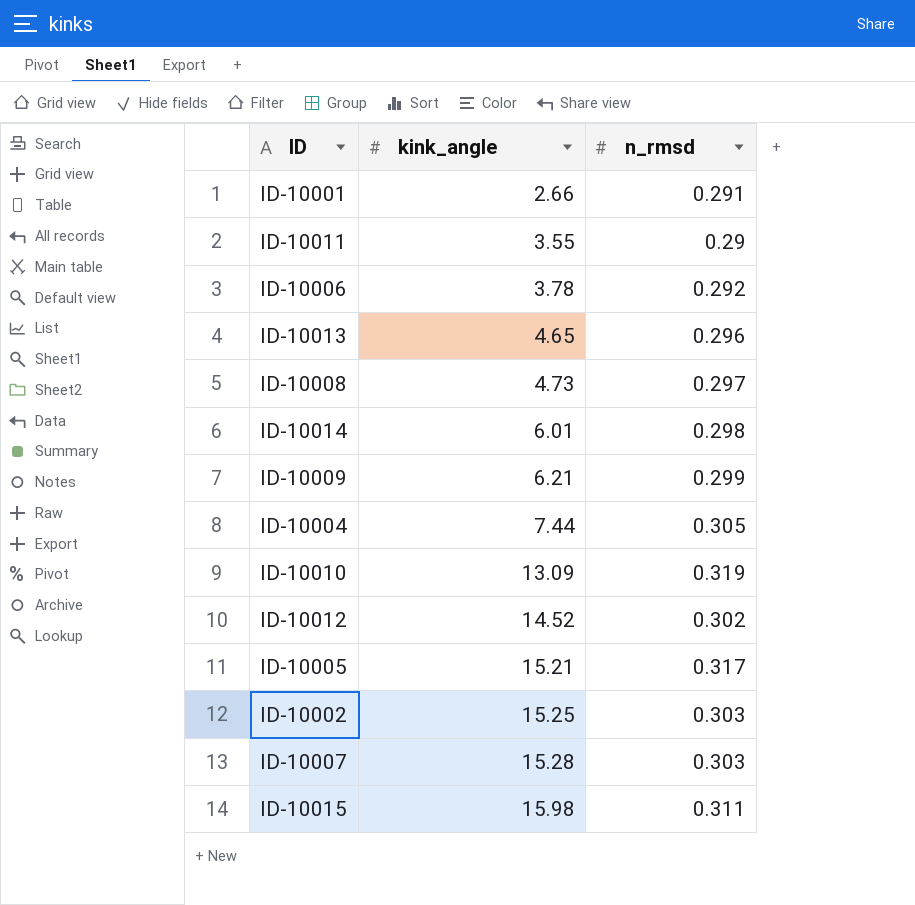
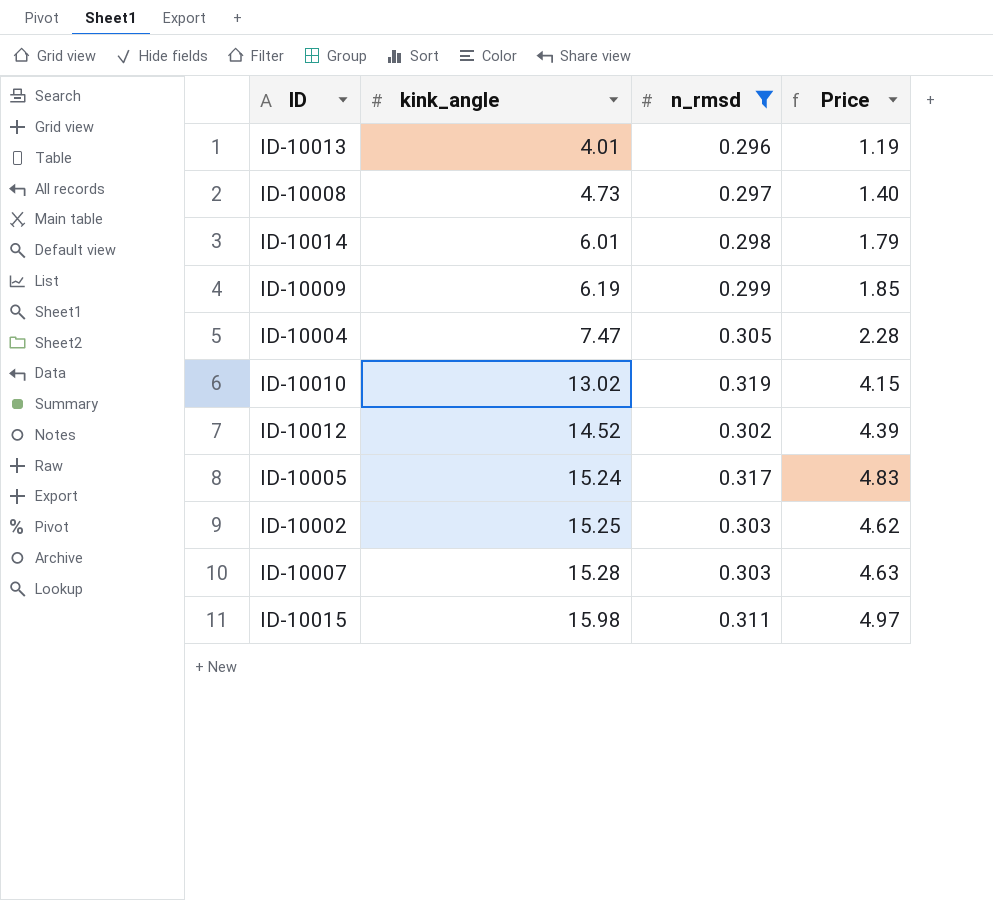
filter: none -> n_rmsd >= 0.296
column Price | formula: none -> [kink_angle] * [n_rmsd]
ID-10013 | kink_angle: 4.65 -> 4.01
ID-10009 | kink_angle: 6.21 -> 6.19
ID-10004 | kink_angle: 7.44 -> 7.47
ID-10010 | kink_angle: 13.09 -> 13.02
ID-10005 | kink_angle: 15.21 -> 15.24

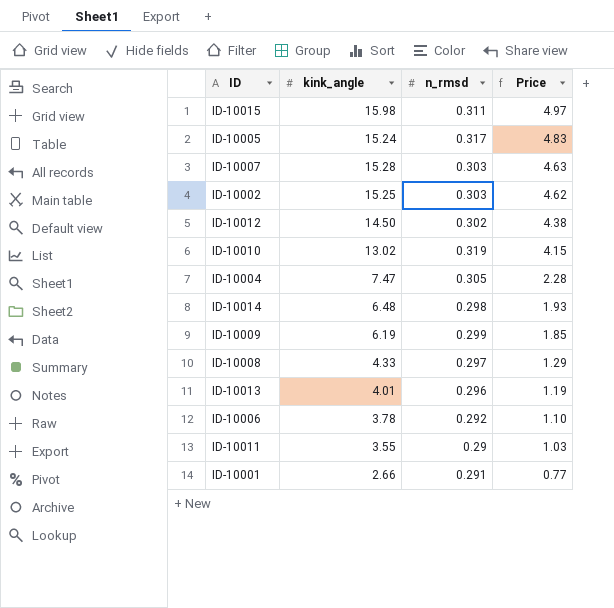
filter: n_rmsd >= 0.296 -> none
row order: kink_angle ascending -> Price descending
ID-10012 | kink_angle: 14.52 -> 14.50
ID-10012 | Price: 4.39 -> 4.38
ID-10014 | kink_angle: 6.01 -> 6.48
ID-10014 | Price: 1.79 -> 1.93
ID-10008 | kink_angle: 4.73 -> 4.33
ID-10008 | Price: 1.40 -> 1.29

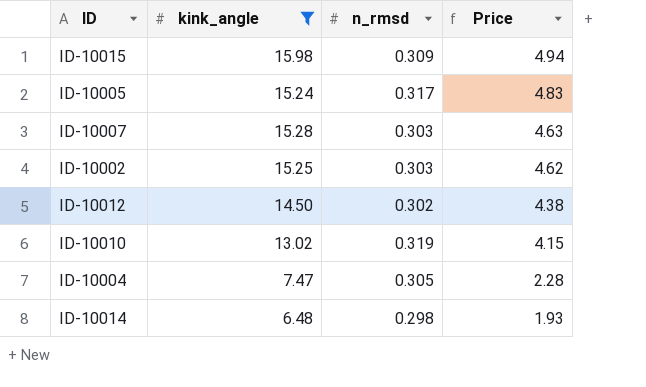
filter: none -> kink_angle >= 6.48
ID-10015 | n_rmsd: 0.311 -> 0.309
ID-10015 | Price: 4.97 -> 4.94

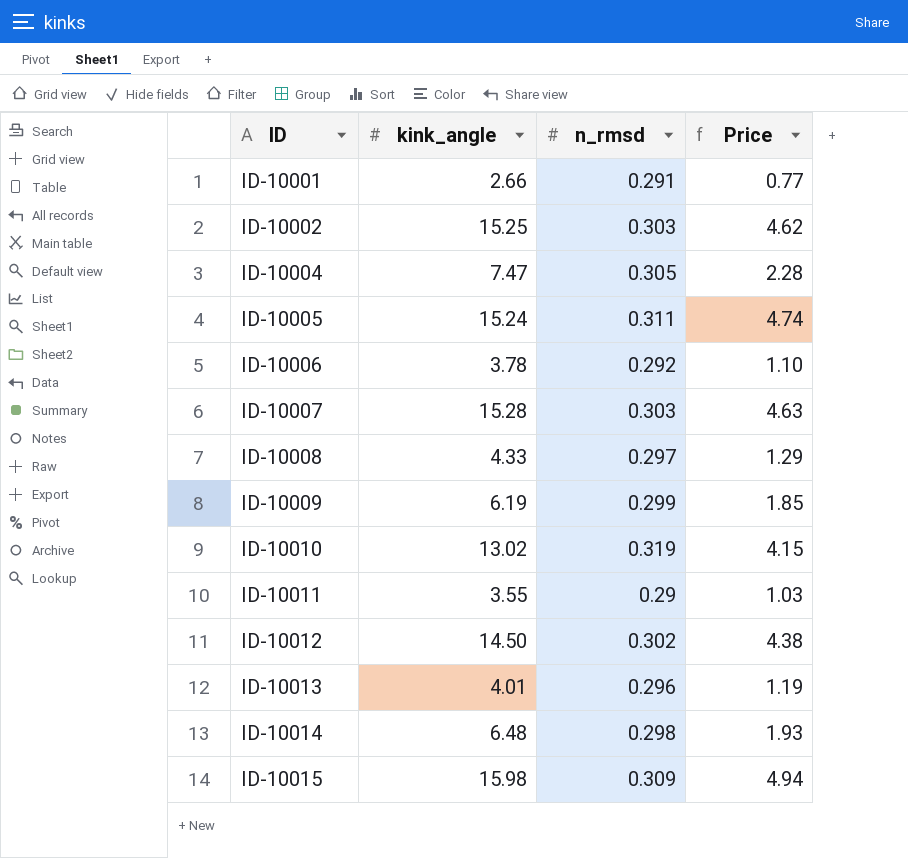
filter: kink_angle >= 6.48 -> none
row order: Price descending -> ID ascending
ID-10005 | n_rmsd: 0.317 -> 0.311
ID-10005 | Price: 4.83 -> 4.74

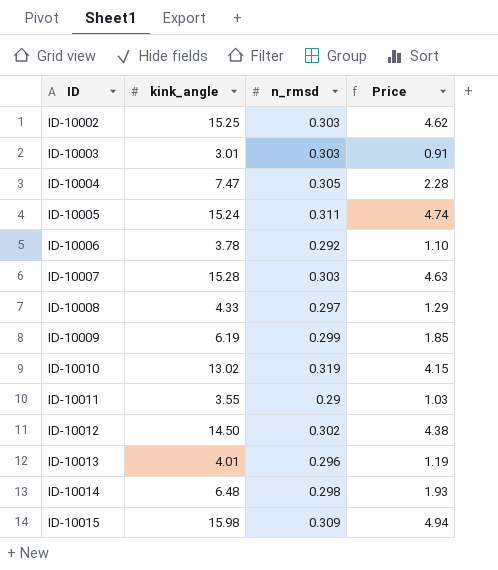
row ID-10001: 2.66 | 0.291 | 0.77 -> none
row ID-10003: none -> 3.01 | 0.303 | 0.91

